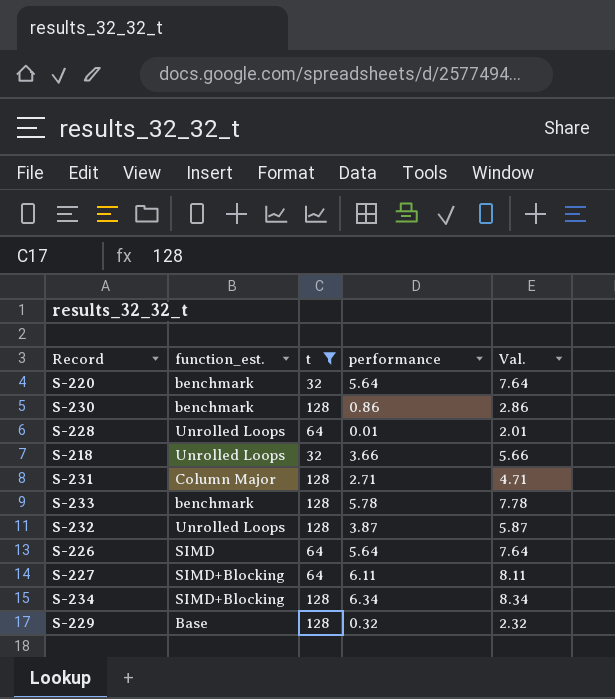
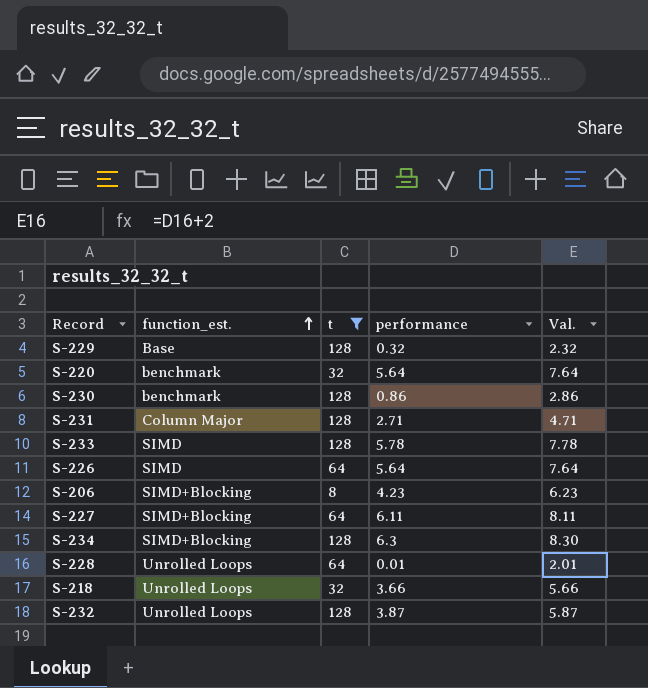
row order: none -> function_est. ascending
S-233 | function_est.: benchmark -> SIMD
row S-206: none -> SIMD+Blocking | 8 | 4.23 | 6.23
S-234 | performance: 6.34 -> 6.3
S-234 | Val.: 8.34 -> 8.30

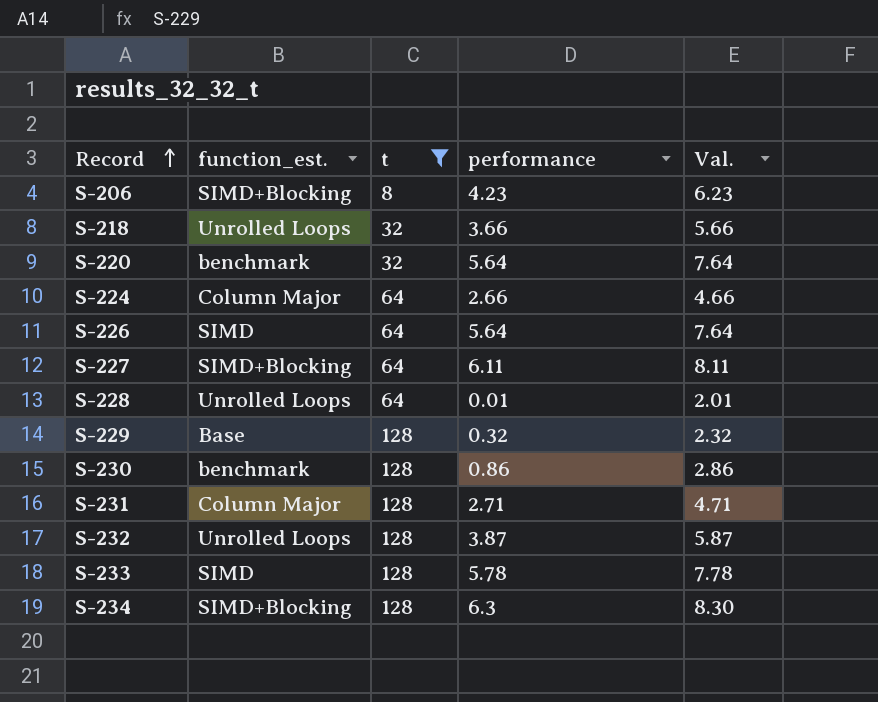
row order: function_est. ascending -> Record ascending
row S-224: none -> Column Major | 64 | 2.66 | 4.66

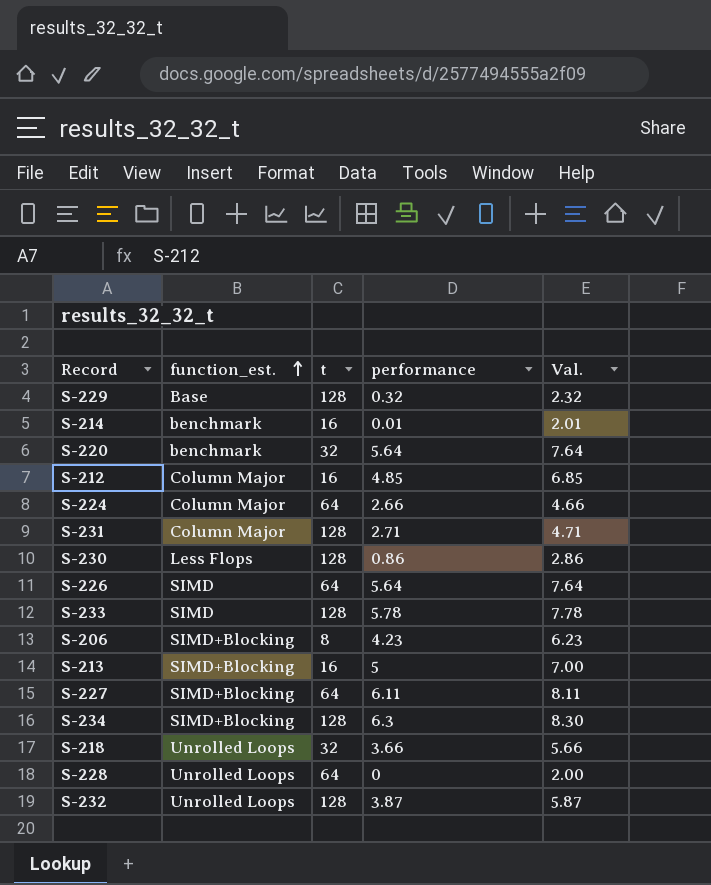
filter: t != 16 -> none
row order: Record ascending -> function_est. ascending
S-230 | function_est.: benchmark -> Less Flops
S-228 | performance: 0.01 -> 0
S-228 | Val.: 2.01 -> 2.00

